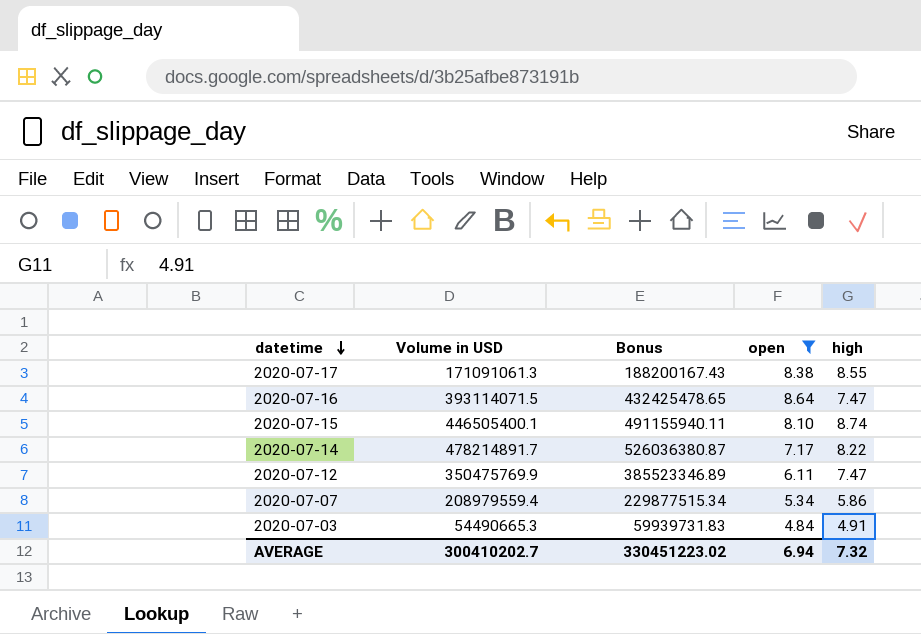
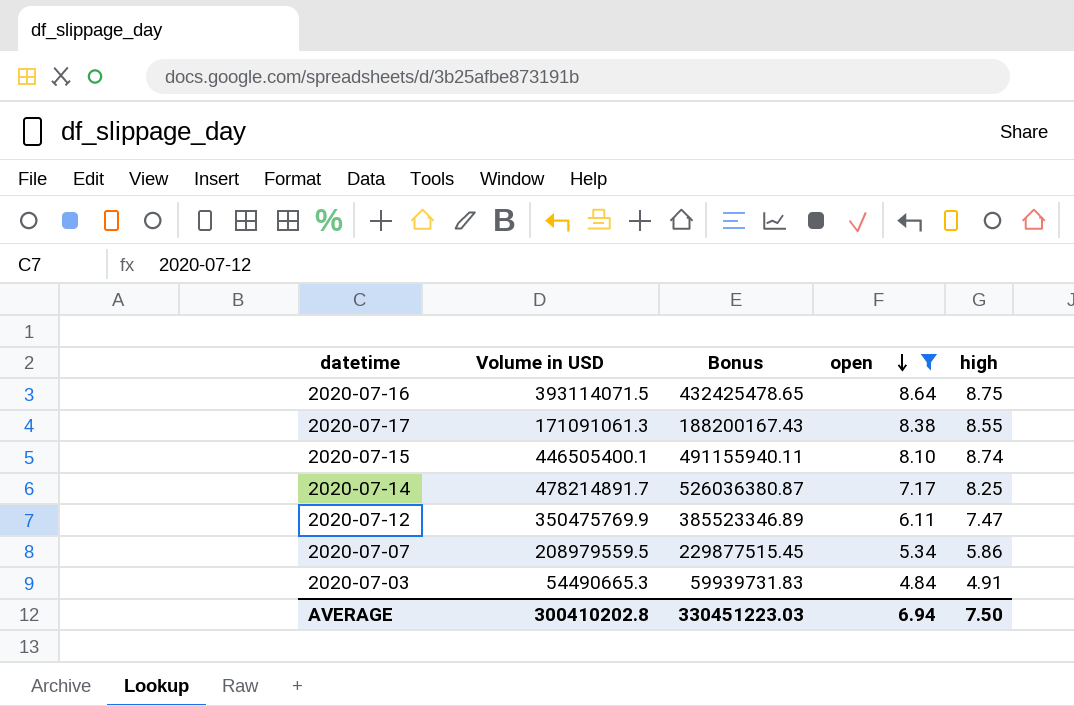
row order: datetime descending -> open descending
2020-07-16 | high: 7.47 -> 8.75
2020-07-14 | high: 8.22 -> 8.25
2020-07-07 | Volume in USD: 208979559.4 -> 208979559.5
2020-07-07 | Bonus: 229877515.34 -> 229877515.45
AVERAGE | Volume in USD: 300410202.7 -> 300410202.8
AVERAGE | Bonus: 330451223.02 -> 330451223.03
AVERAGE | high: 7.32 -> 7.50

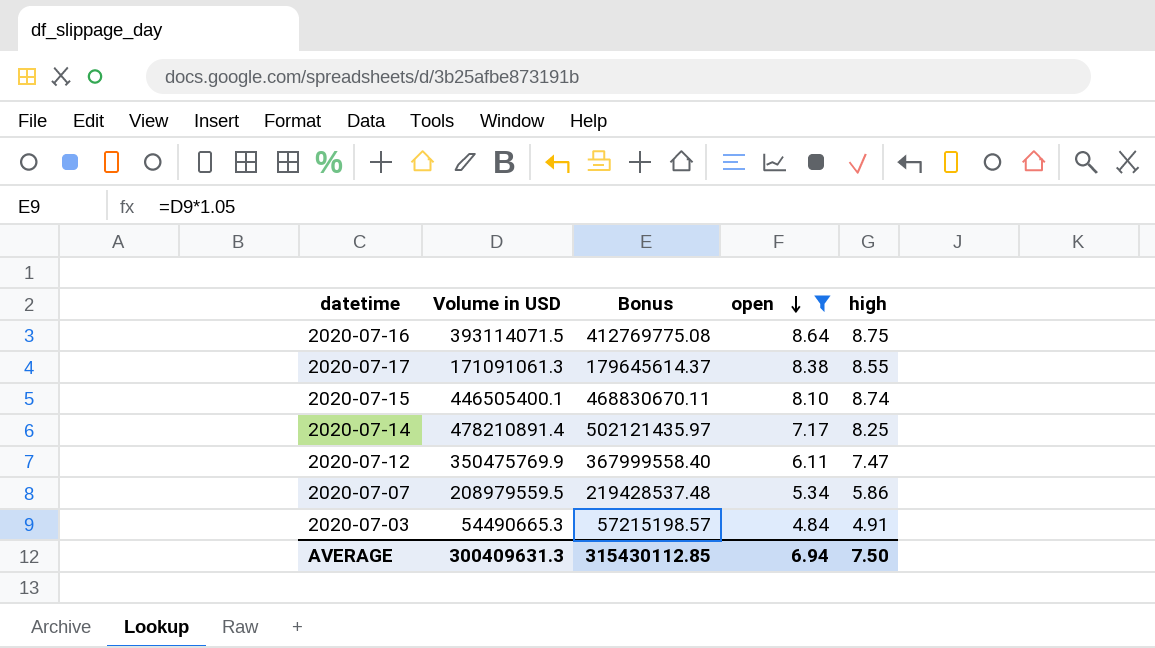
column Bonus | formula: [Volume in USD] * 1.1 -> [Volume in USD] * 1.05
2020-07-14 | Volume in USD: 478214891.7 -> 478210891.4
AVERAGE | Volume in USD: 300410202.8 -> 300409631.3
AVERAGE | Bonus: 330451223.03 -> 315430112.85

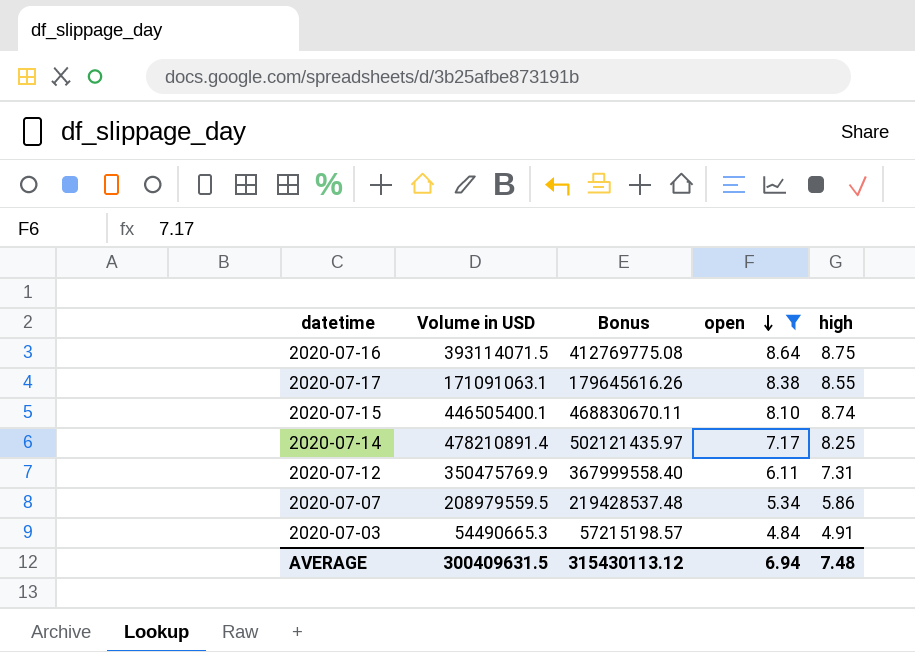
2020-07-17 | Volume in USD: 171091061.3 -> 171091063.1
2020-07-17 | Bonus: 179645614.37 -> 179645616.26
2020-07-12 | high: 7.47 -> 7.31
AVERAGE | Volume in USD: 300409631.3 -> 300409631.5
AVERAGE | Bonus: 315430112.85 -> 315430113.12
AVERAGE | high: 7.50 -> 7.48

